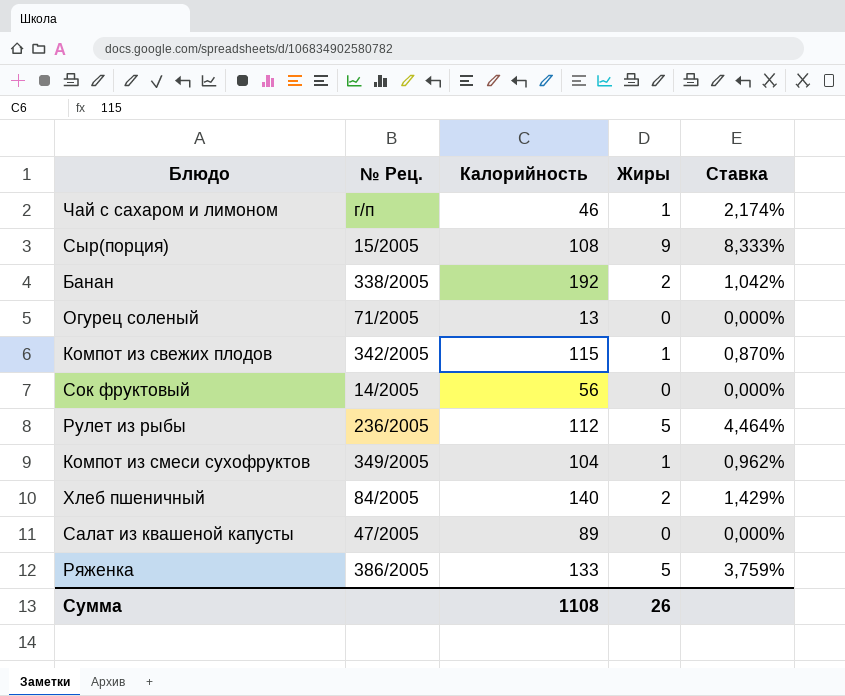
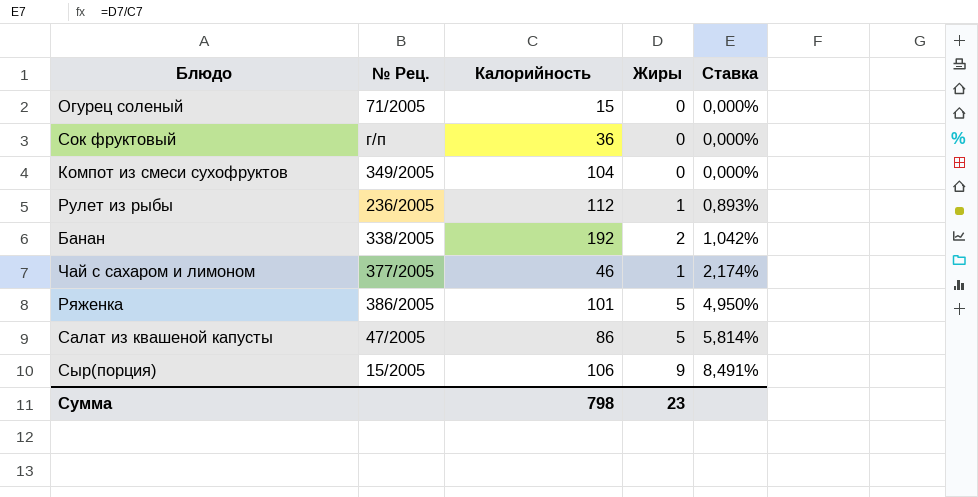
row order: none -> Ставка ascending
row Компот из свежих плодов: 342/2005 | 115 | 1 | 0,870% -> none
row Хлеб пшеничный: 84/2005 | 140 | 2 | 1,429% -> none
Огурец соленый | Калорийность: 13 -> 15
Сок фруктовый | № Рец.: 14/2005 -> г/п
Сок фруктовый | Калорийность: 56 -> 36
Компот из смеси сухофруктов | Жиры: 1 -> 0
Компот из смеси сухофруктов | Ставка: 0,962% -> 0,000%
Рулет из рыбы | Жиры: 5 -> 1
Рулет из рыбы | Ставка: 4,464% -> 0,893%
Чай с сахаром и лимоном | № Рец.: г/п -> 377/2005
Ряженка | Калорийность: 133 -> 101
Ряженка | Ставка: 3,759% -> 4,950%
Салат из квашеной капусты | Калорийность: 89 -> 86
Салат из квашеной капусты | Жиры: 0 -> 5
Салат из квашеной капусты | Ставка: 0,000% -> 5,814%
Сыр(порция) | Калорийность: 108 -> 106
Сыр(порция) | Ставка: 8,333% -> 8,491%
Сумма | Калорийность: 1108 -> 798
Сумма | Жиры: 26 -> 23

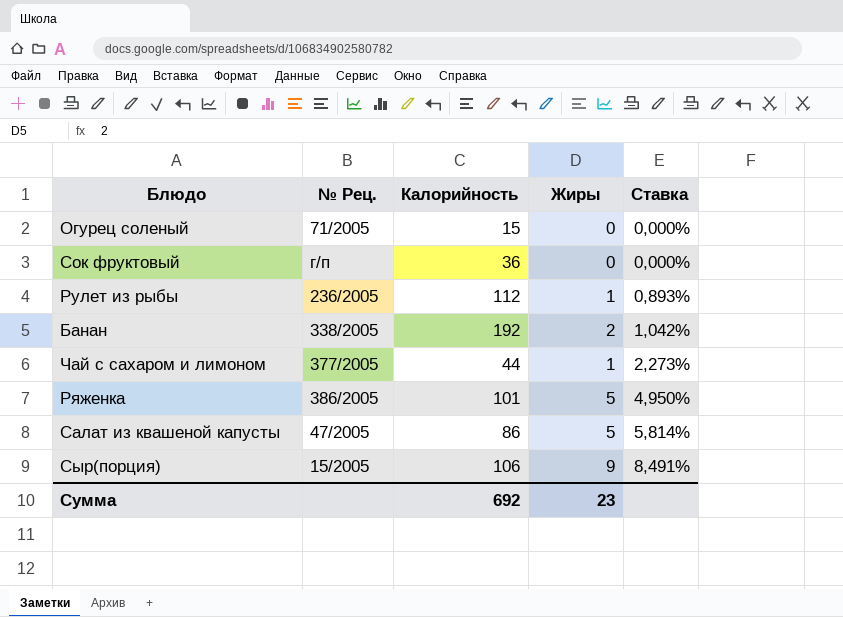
row Компот из смеси сухофруктов: 349/2005 | 104 | 0 | 0,000% -> none
Чай с сахаром и лимоном | Калорийность: 46 -> 44
Чай с сахаром и лимоном | Ставка: 2,174% -> 2,273%
Сумма | Калорийность: 798 -> 692

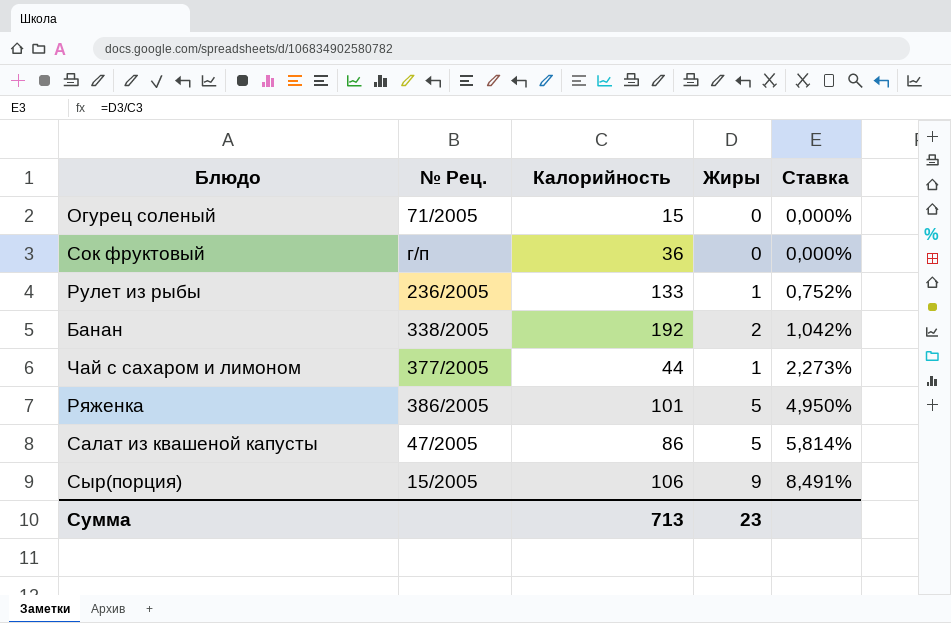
Рулет из рыбы | Калорийность: 112 -> 133
Рулет из рыбы | Ставка: 0,893% -> 0,752%
Сумма | Калорийность: 692 -> 713

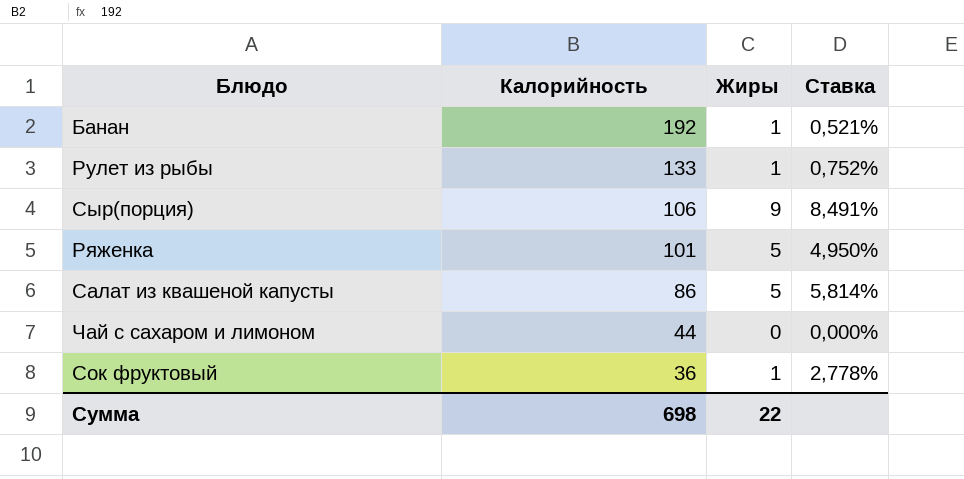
row order: Ставка ascending -> Калорийность descending
column № Рец. | position: 2 -> none
row Огурец соленый: 71/2005 | 15 | 0 | 0,000% -> none
Банан | Жиры: 2 -> 1
Банан | Ставка: 1,042% -> 0,521%
Чай с сахаром и лимоном | Жиры: 1 -> 0
Чай с сахаром и лимоном | Ставка: 2,273% -> 0,000%
Сок фруктовый | Жиры: 0 -> 1
Сок фруктовый | Ставка: 0,000% -> 2,778%
Сумма | Калорийность: 713 -> 698
Сумма | Жиры: 23 -> 22

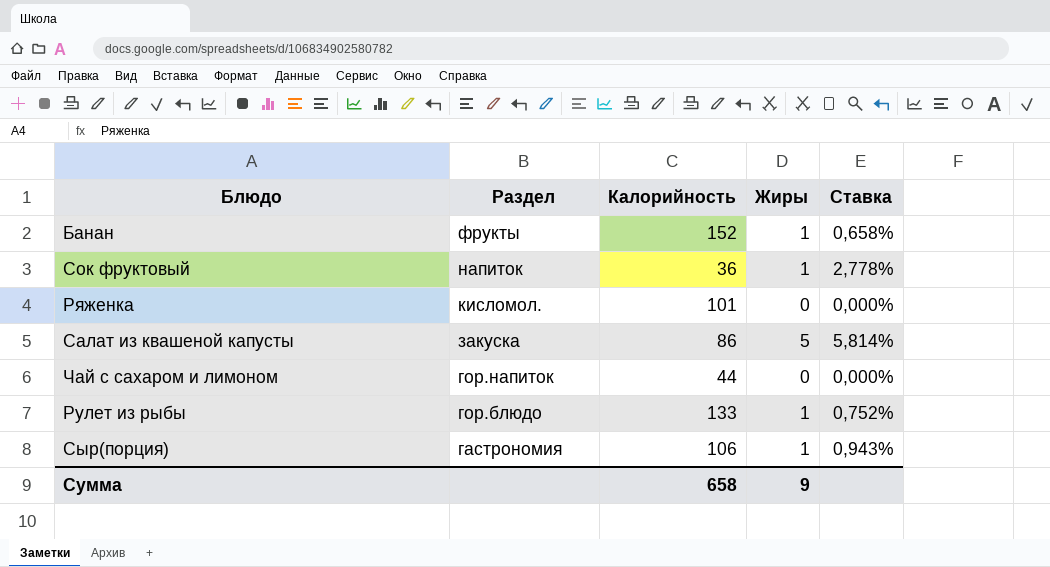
row order: Калорийность descending -> Раздел descending
column Раздел | position: none -> 2
Банан | Калорийность: 192 -> 152
Банан | Ставка: 0,521% -> 0,658%
Ряженка | Жиры: 5 -> 0
Ряженка | Ставка: 4,950% -> 0,000%
Сыр(порция) | Жиры: 9 -> 1
Сыр(порция) | Ставка: 8,491% -> 0,943%
Сумма | Калорийность: 698 -> 658
Сумма | Жиры: 22 -> 9

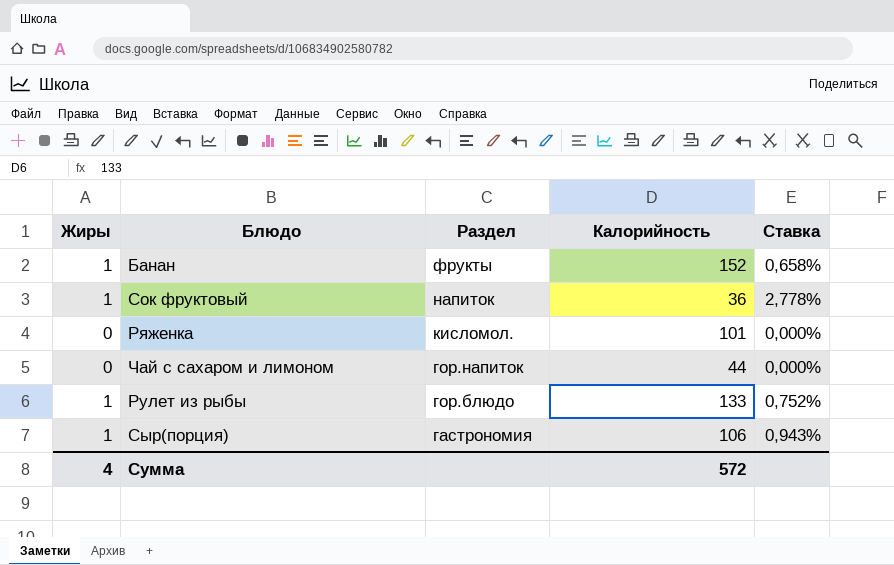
column Жиры | position: 4 -> 1
row Салат из квашеной капусты: закуска | 86 | 5 | 5,814% -> none
Сумма | Жиры: 9 -> 4
Сумма | Калорийность: 658 -> 572

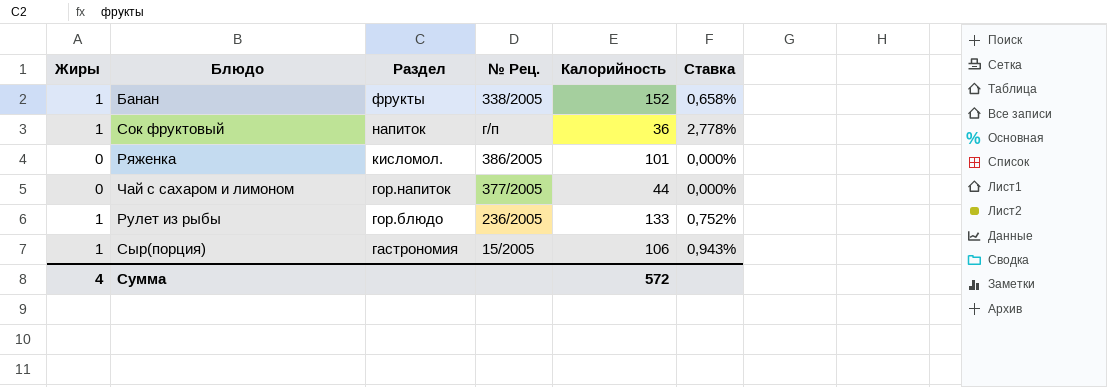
column № Рец. | position: none -> 4

